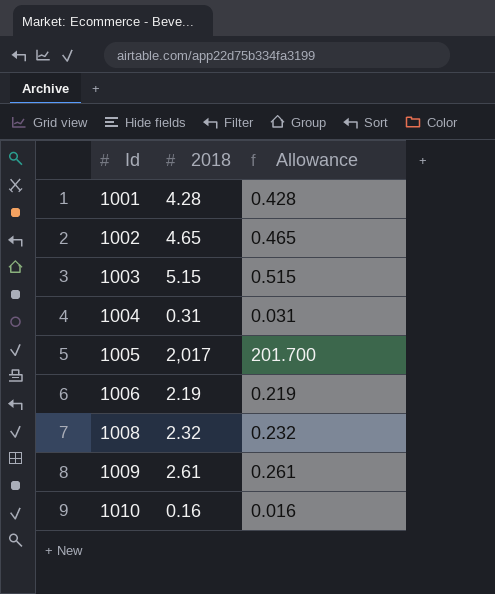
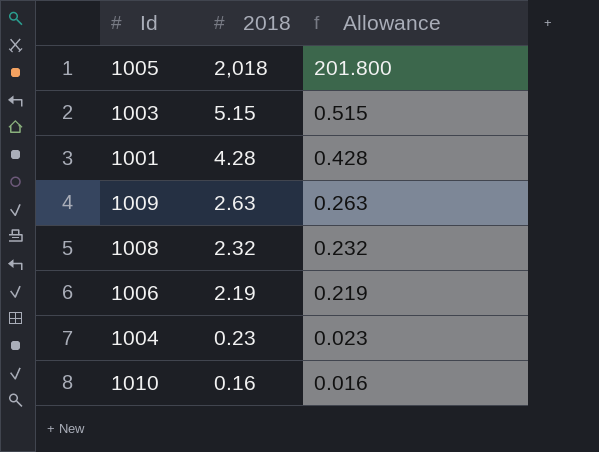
row order: Id ascending -> 2018 descending
row 1002: 4.65 | 0.465 -> none
1005 | 2018: 2,017 -> 2,018
1005 | Allowance: 201.700 -> 201.800
1009 | 2018: 2.61 -> 2.63
1009 | Allowance: 0.261 -> 0.263
1004 | 2018: 0.31 -> 0.23
1004 | Allowance: 0.031 -> 0.023

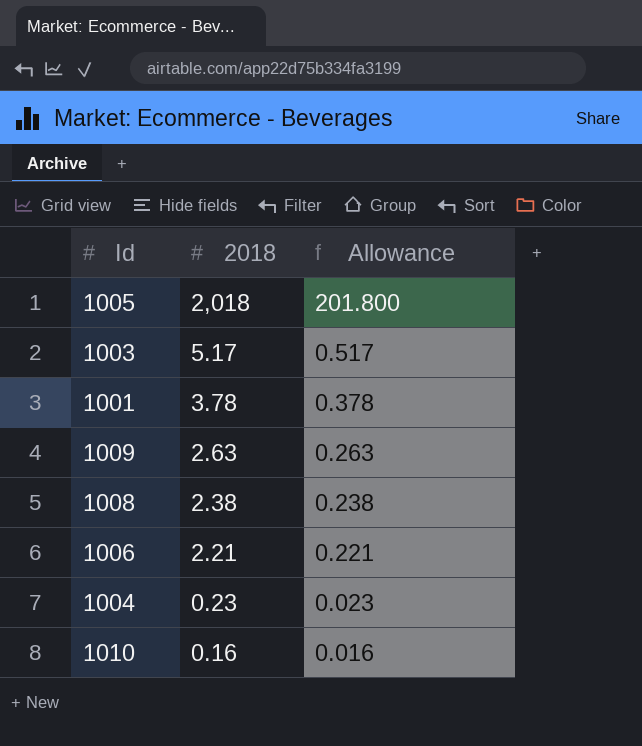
1003 | 2018: 5.15 -> 5.17
1003 | Allowance: 0.515 -> 0.517
1001 | 2018: 4.28 -> 3.78
1001 | Allowance: 0.428 -> 0.378
1008 | 2018: 2.32 -> 2.38
1008 | Allowance: 0.232 -> 0.238
1006 | 2018: 2.19 -> 2.21
1006 | Allowance: 0.219 -> 0.221

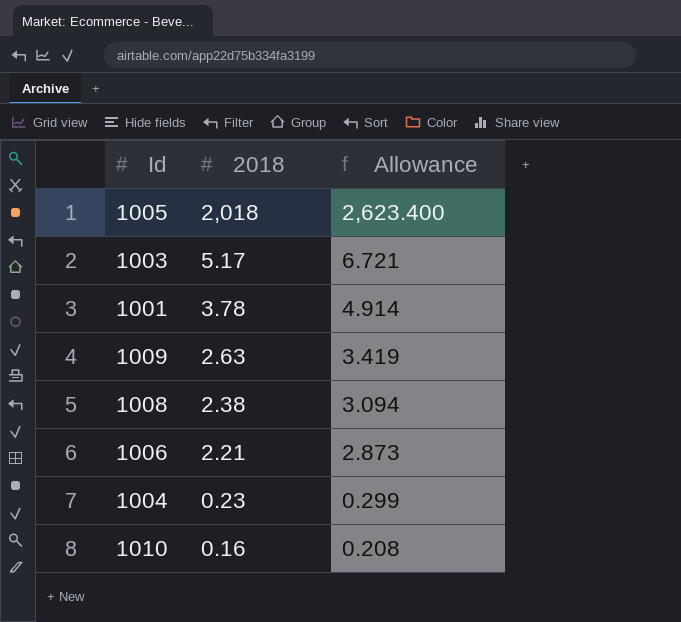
column Allowance | formula: [2018] * 0.1 -> [2018] * 1.3

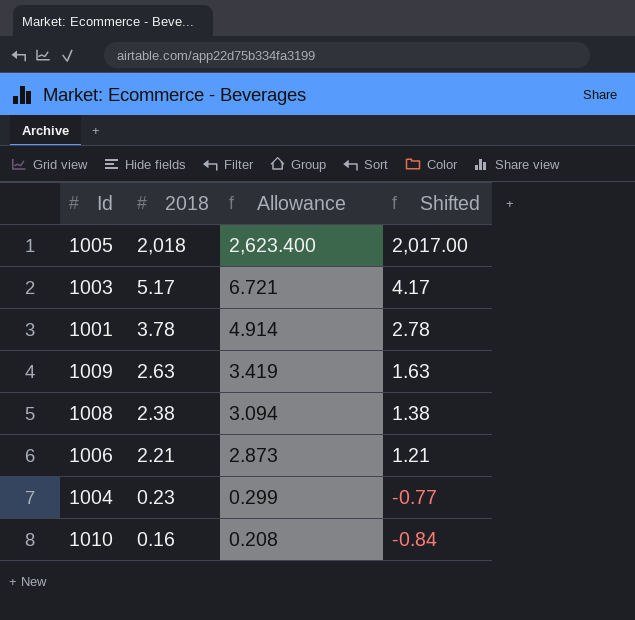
column Shifted | formula: none -> [2018] - 1

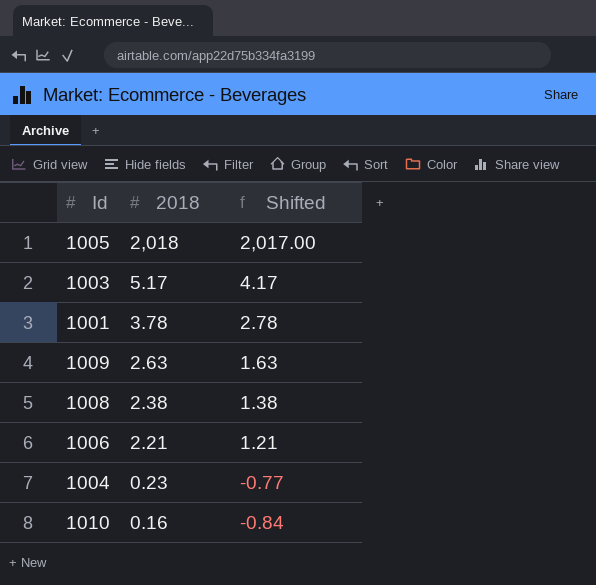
column Allowance | formula: [2018] * 1.3 -> none

